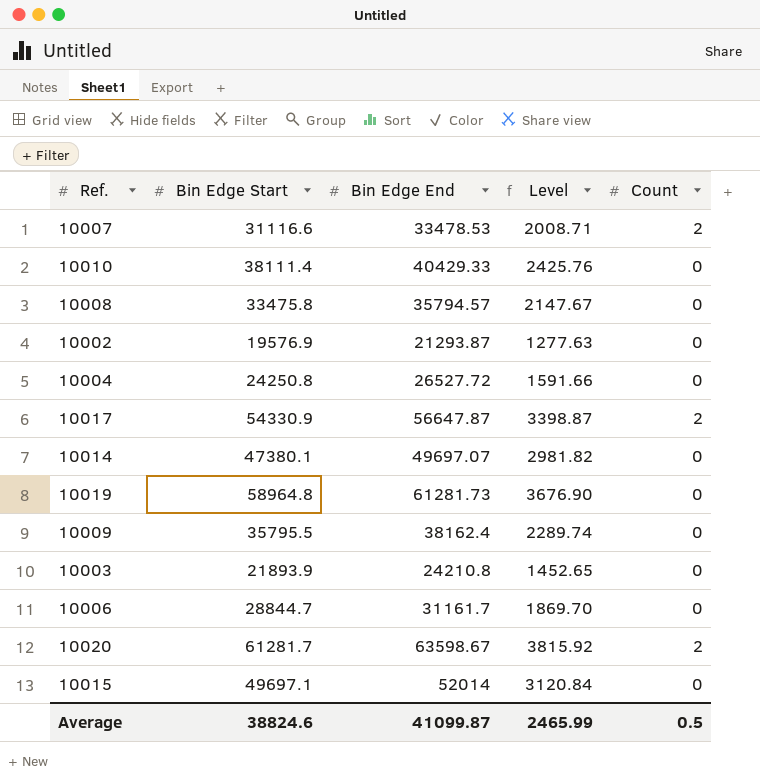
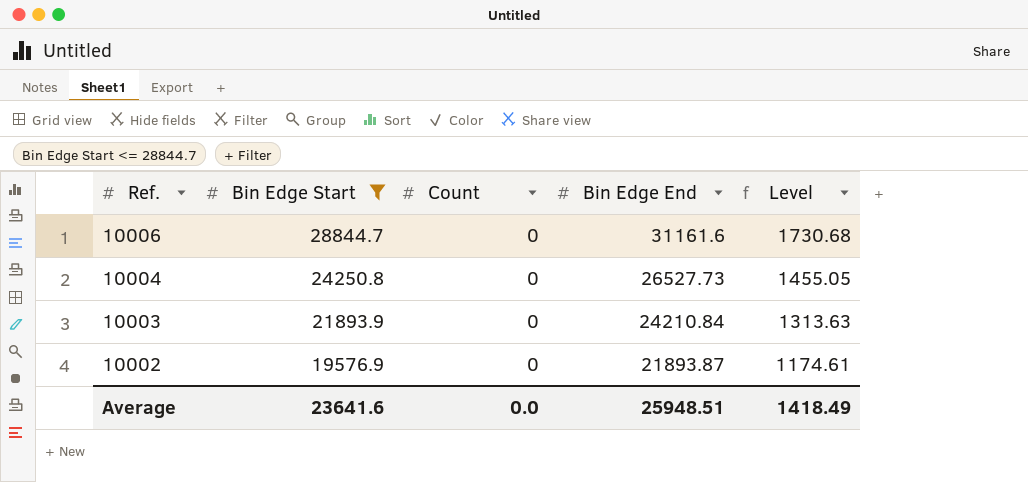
filter: none -> Bin Edge Start <= 28844.7
row order: none -> Ref. descending
column Count | position: 5 -> 3
column Level | formula: [Bin Edge End] * 0.06 -> [Bin Edge Start] * 0.06
10006 | Bin Edge End: 31161.7 -> 31161.6
10004 | Bin Edge End: 26527.72 -> 26527.73
10003 | Bin Edge End: 24210.8 -> 24210.84
10002 | Bin Edge End: 21293.87 -> 21893.87
Average | Bin Edge Start: 38824.6 -> 23641.6
Average | Count: 0.5 -> 0.0
Average | Bin Edge End: 41099.87 -> 25948.51
Average | Level: 2465.99 -> 1418.49

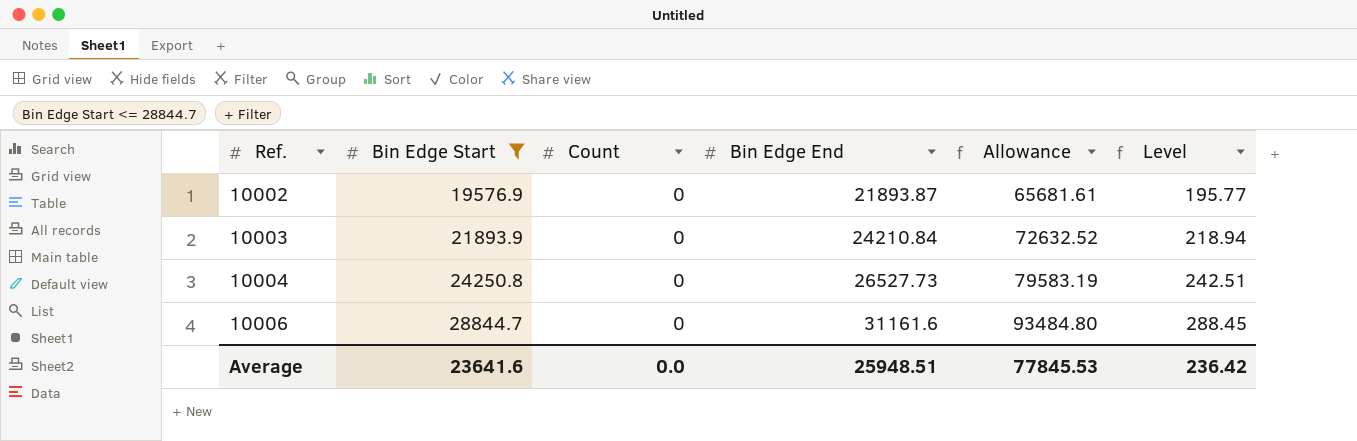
row order: Ref. descending -> Ref. ascending
column Allowance | formula: none -> [Bin Edge End] * 3
column Level | formula: [Bin Edge Start] * 0.06 -> [Bin Edge Start] * 0.01
Average | Level: 1418.49 -> 236.42

